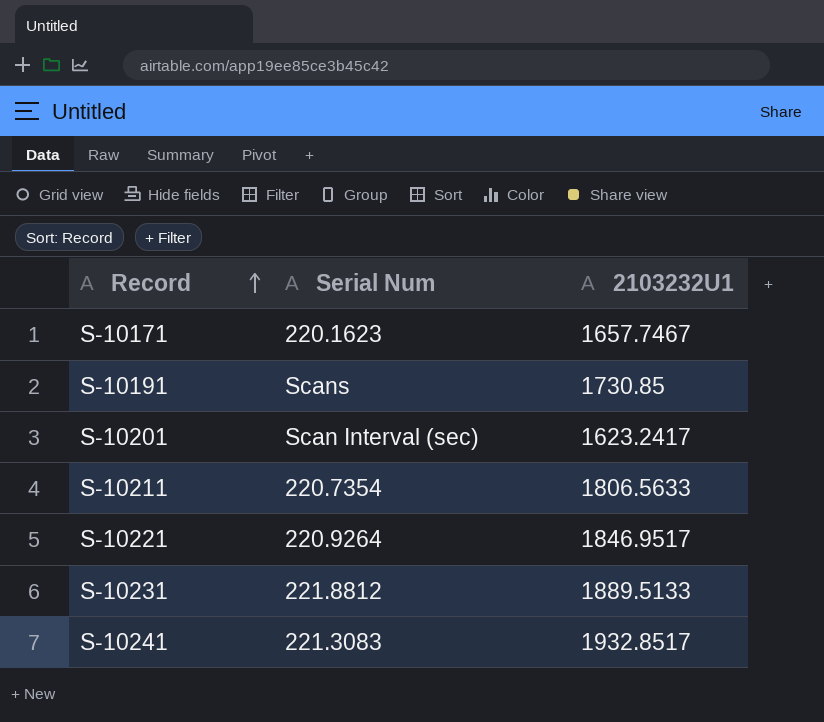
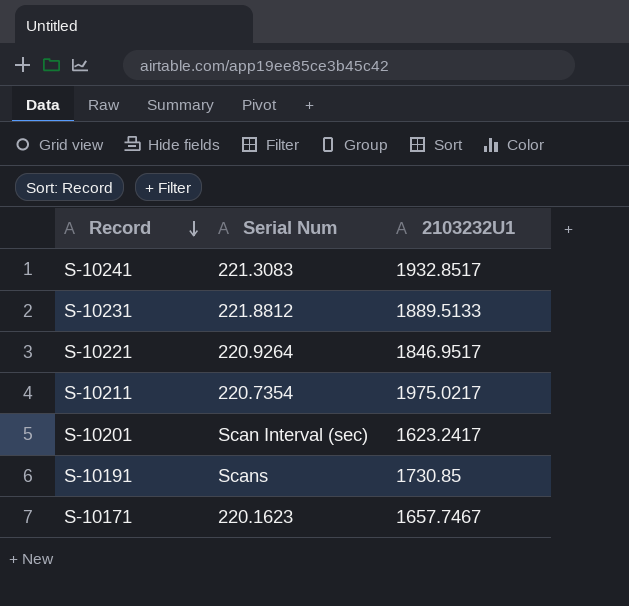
row order: Record ascending -> Record descending
S-10211 | 2103232U1: 1806.5633 -> 1975.0217

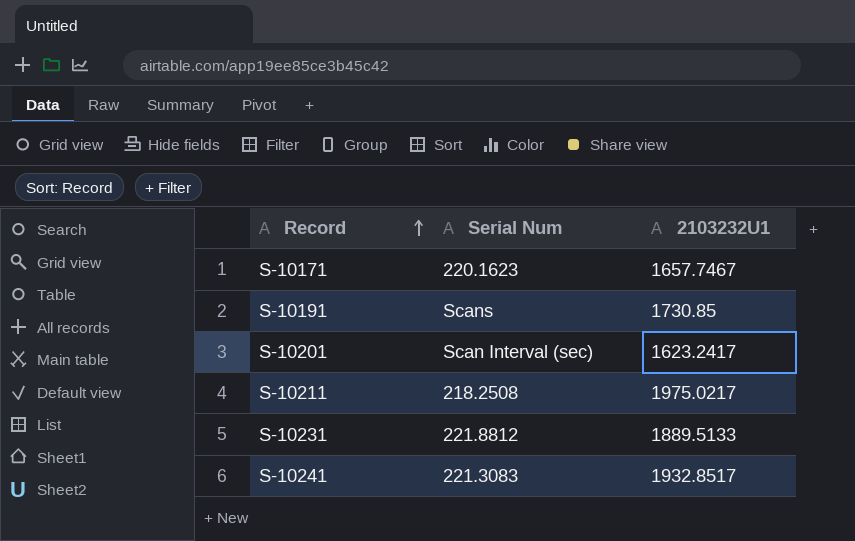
row order: Record descending -> Record ascending
row S-10221: 220.9264 | 1846.9517 -> none
S-10211 | Serial Num: 220.7354 -> 218.2508

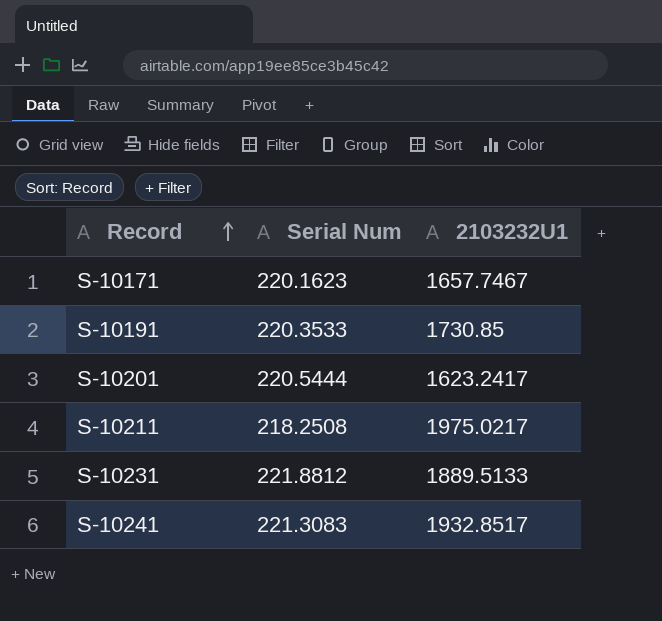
S-10191 | Serial Num: Scans -> 220.3533
S-10201 | Serial Num: Scan Interval (sec) -> 220.5444

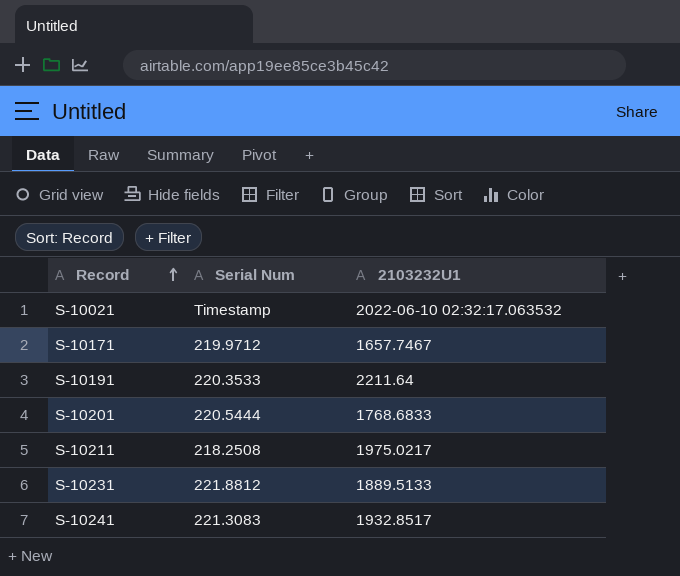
row S-10021: none -> Timestamp | 2022-06-10 02:32:17.063532
S-10171 | Serial Num: 220.1623 -> 219.9712
S-10191 | 2103232U1: 1730.85 -> 2211.64
S-10201 | 2103232U1: 1623.2417 -> 1768.6833

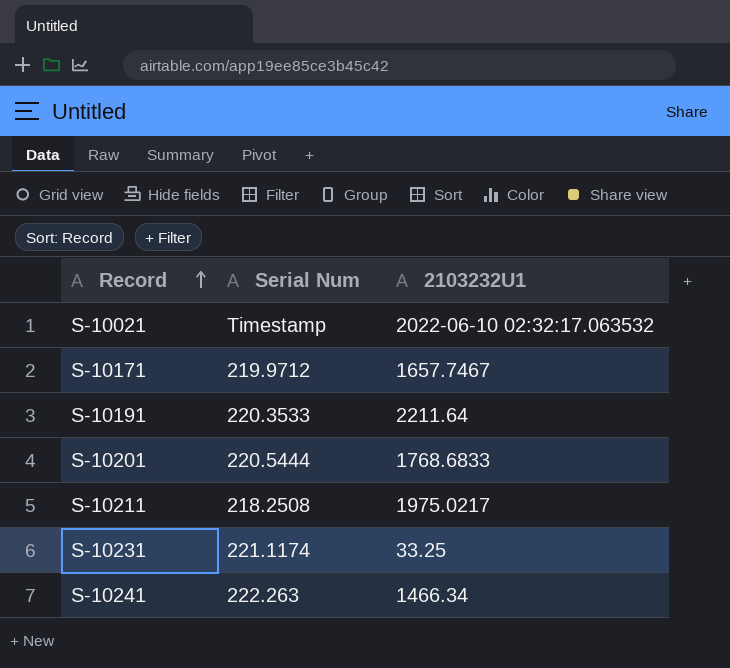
S-10231 | Serial Num: 221.8812 -> 221.1174
S-10231 | 2103232U1: 1889.5133 -> 33.25
S-10241 | Serial Num: 221.3083 -> 222.263
S-10241 | 2103232U1: 1932.8517 -> 1466.34

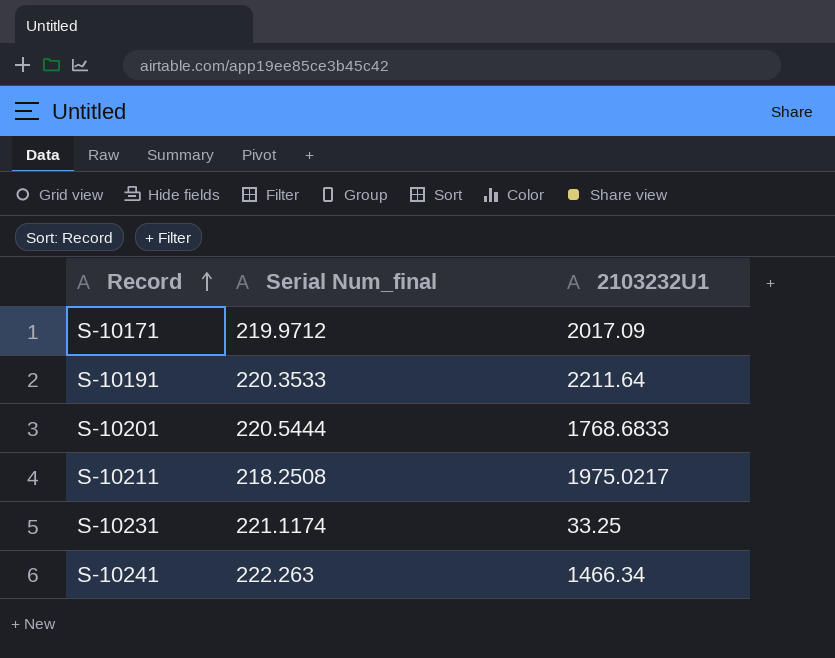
column name: Serial Num -> Serial Num_final
row S-10021: Timestamp | 2022-06-10 02:32:17.063532 -> none
S-10171 | 2103232U1: 1657.7467 -> 2017.09

